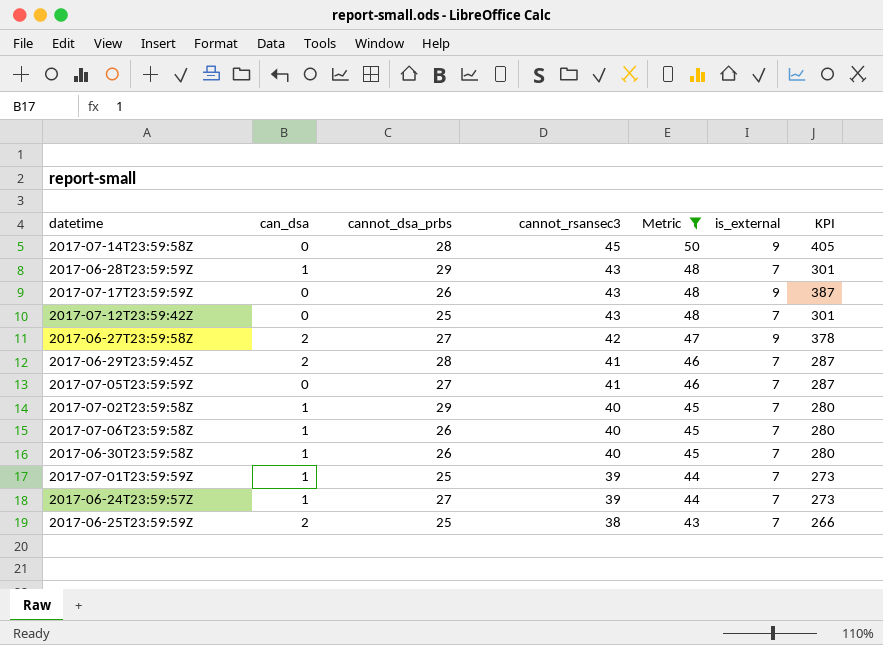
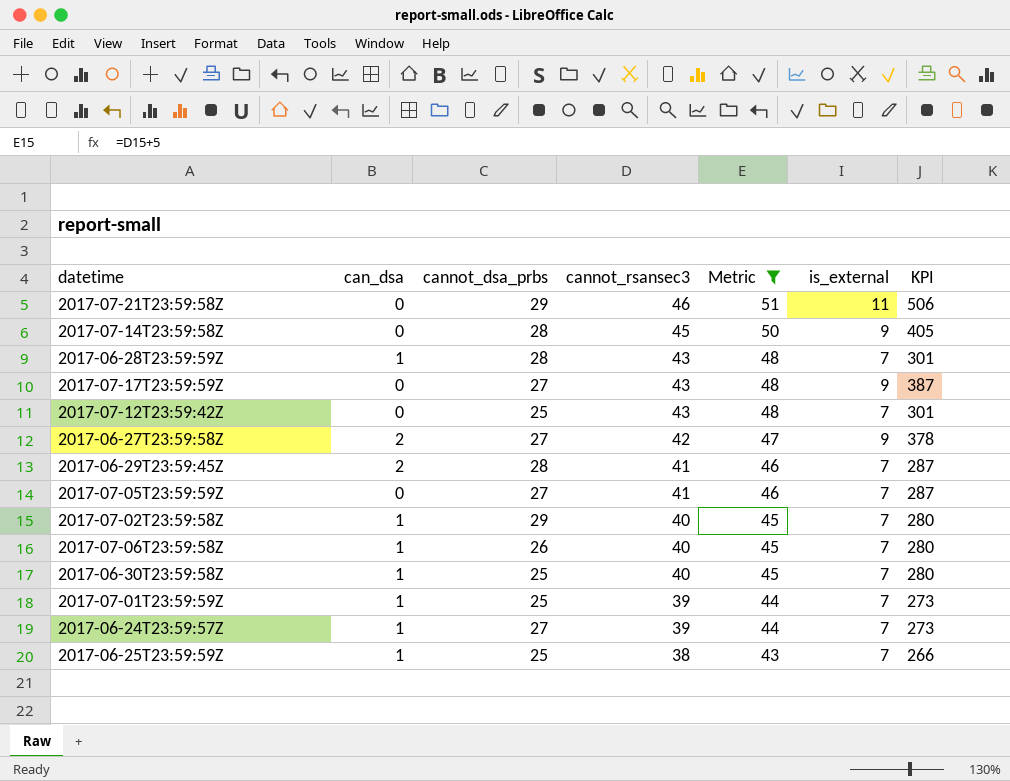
row 2017-07-21T23:59:58Z: none -> 0 | 29 | 46 | 51 | 11 | 506
2017-06-28T23:59:59Z | cannot_dsa_prbs: 29 -> 28
2017-07-17T23:59:59Z | cannot_dsa_prbs: 26 -> 27
2017-06-30T23:59:58Z | cannot_dsa_prbs: 26 -> 25
2017-06-25T23:59:59Z | can_dsa: 2 -> 1

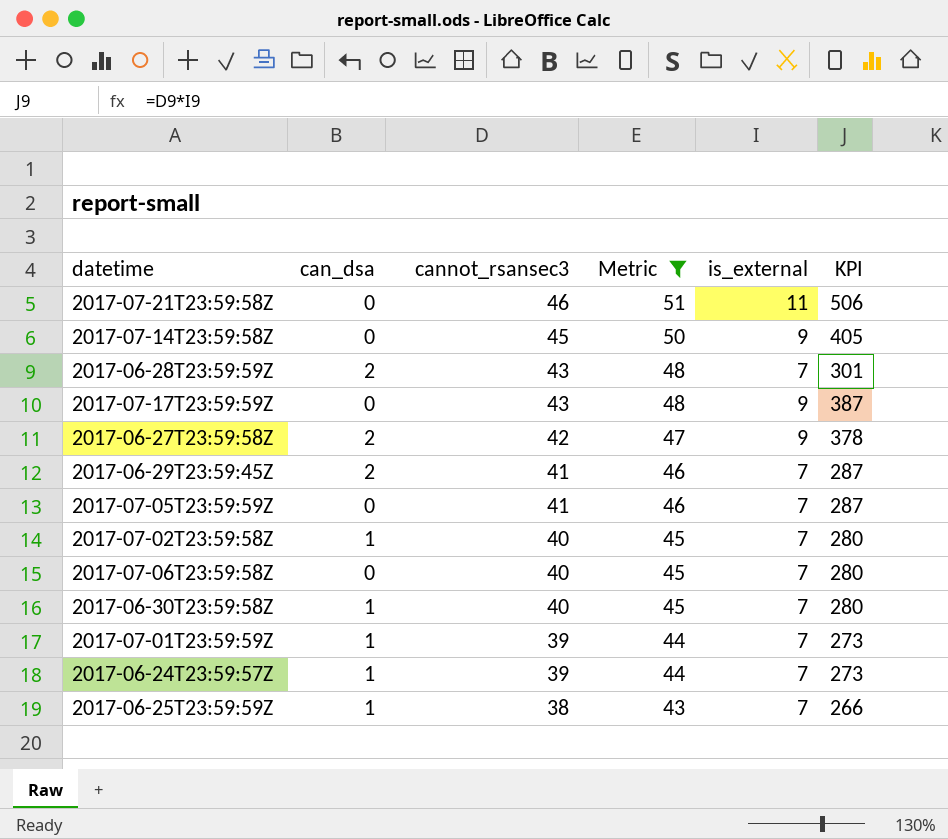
column cannot_dsa_prbs | position: 3 -> none
row 2017-07-12T23:59:42Z: 0 | 25 | 43 | 48 | 7 | 301 -> none
2017-06-28T23:59:59Z | can_dsa: 1 -> 2
2017-07-06T23:59:58Z | can_dsa: 1 -> 0

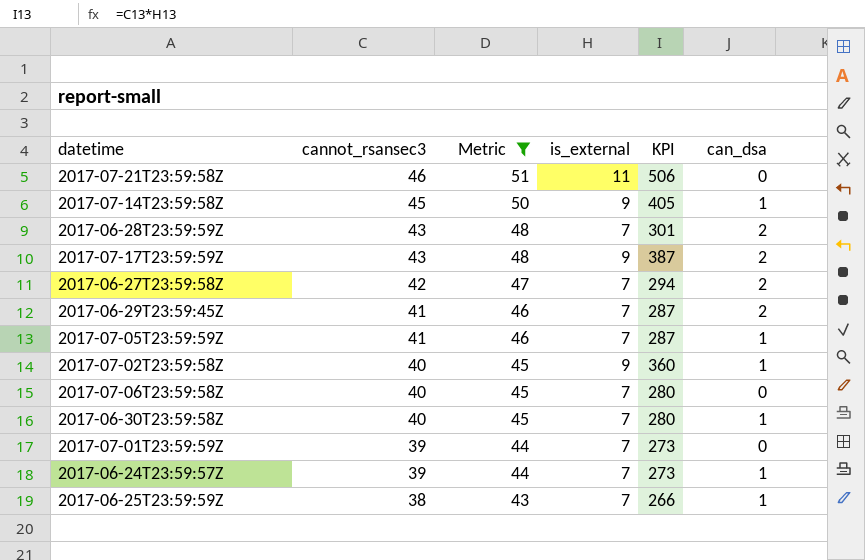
column can_dsa | position: 2 -> 6
2017-07-14T23:59:58Z | can_dsa: 0 -> 1
2017-07-17T23:59:59Z | can_dsa: 0 -> 2
2017-06-27T23:59:58Z | is_external: 9 -> 7
2017-06-27T23:59:58Z | KPI: 378 -> 294
2017-07-05T23:59:59Z | can_dsa: 0 -> 1
2017-07-02T23:59:58Z | is_external: 7 -> 9
2017-07-02T23:59:58Z | KPI: 280 -> 360
2017-07-01T23:59:59Z | can_dsa: 1 -> 0

